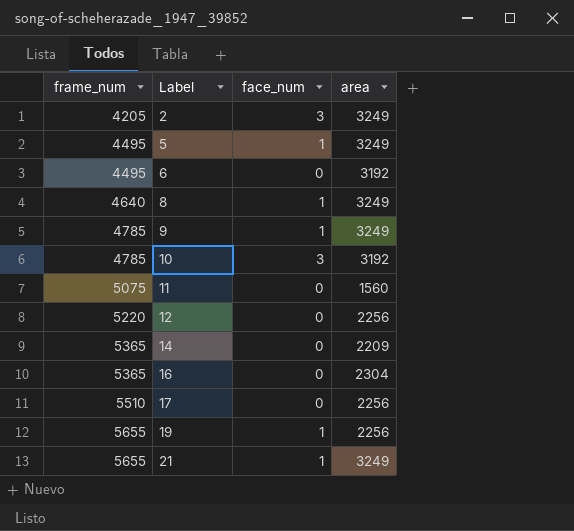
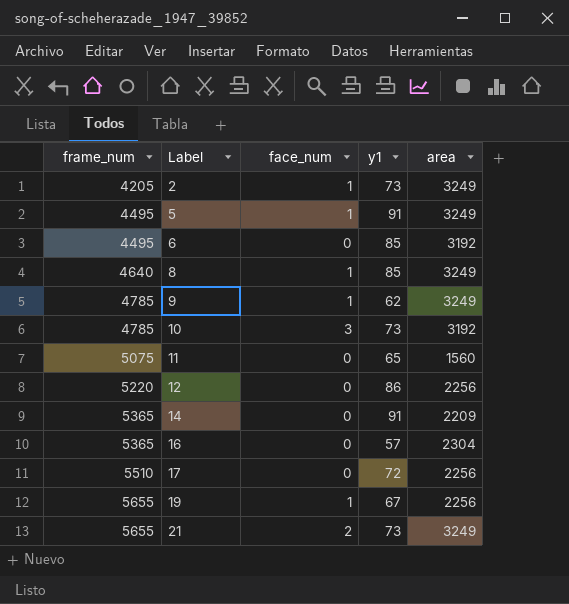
column y1 | position: none -> 4
2 | face_num: 3 -> 1
21 | face_num: 1 -> 2

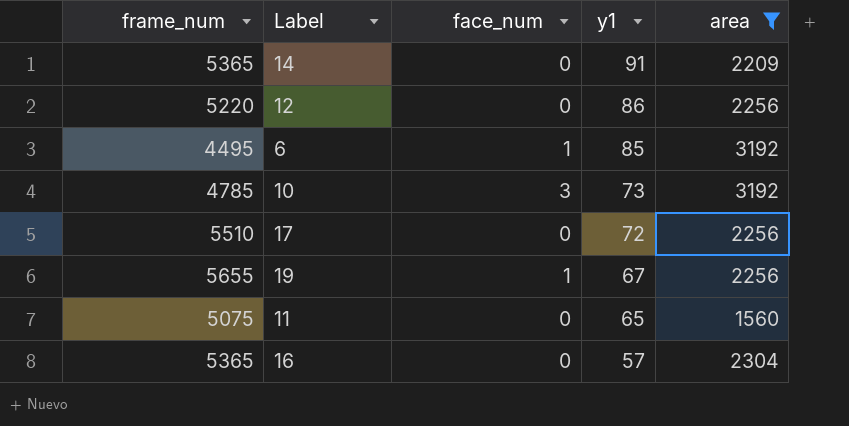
filter: none -> area != 3249
row order: frame_num ascending -> y1 descending
6 | face_num: 0 -> 1

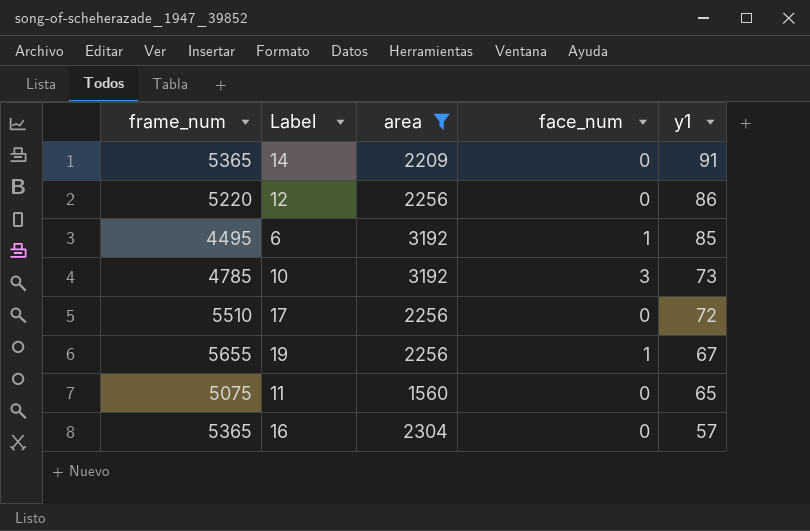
column area | position: 5 -> 3

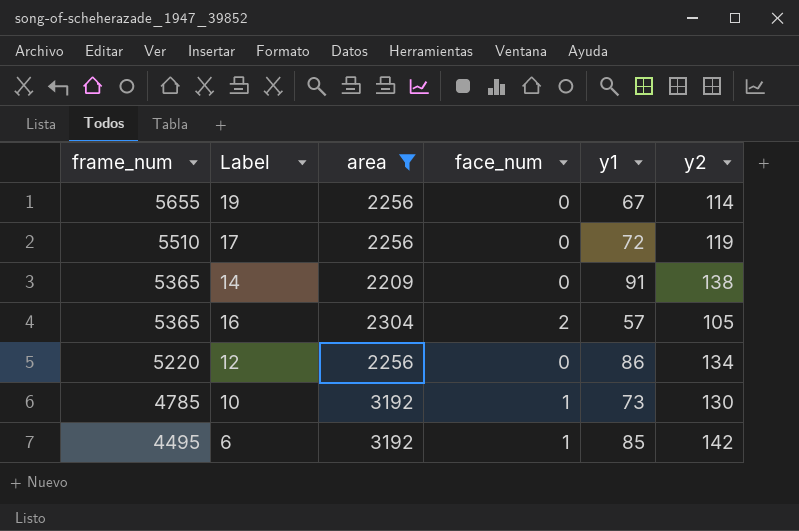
row order: y1 descending -> frame_num descending
column y2 | position: none -> 6
row 11: 5075 | 1560 | 0 | 65 -> none
19 | face_num: 1 -> 0
16 | face_num: 0 -> 2
10 | face_num: 3 -> 1

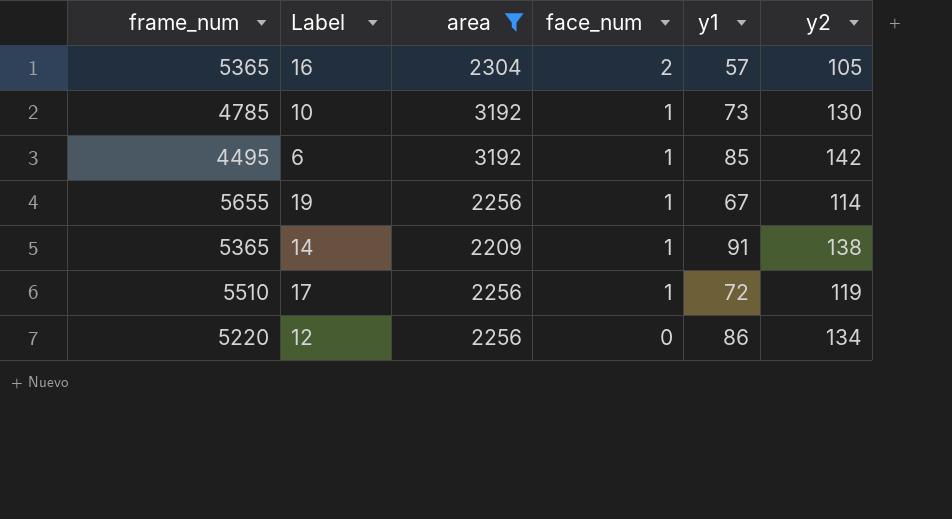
row order: frame_num descending -> face_num descending
19 | face_num: 0 -> 1
14 | face_num: 0 -> 1
17 | face_num: 0 -> 1

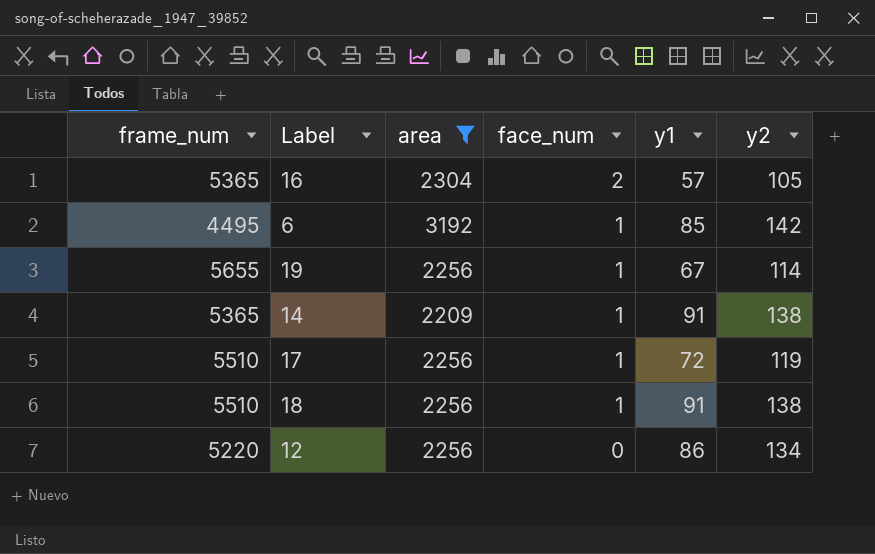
row 10: 4785 | 3192 | 1 | 73 | 130 -> none
row 18: none -> 5510 | 2256 | 1 | 91 | 138

